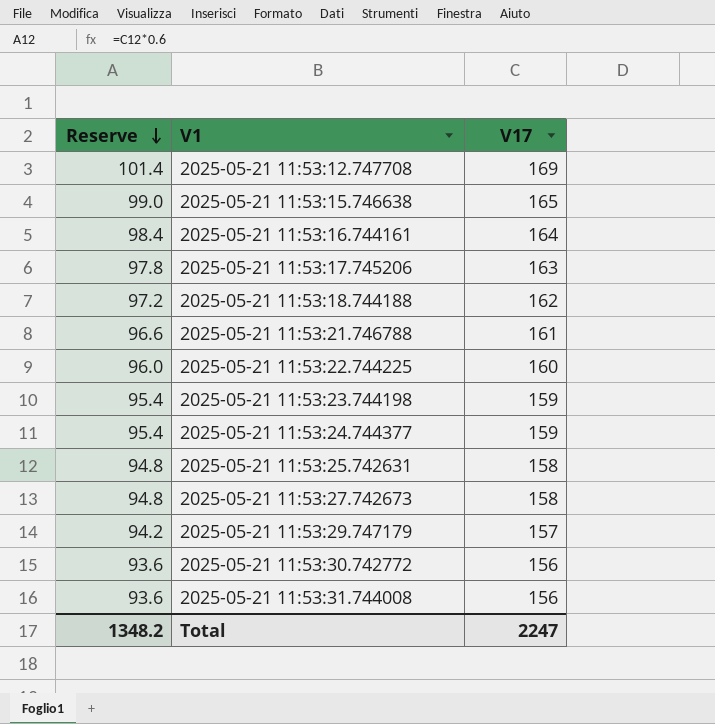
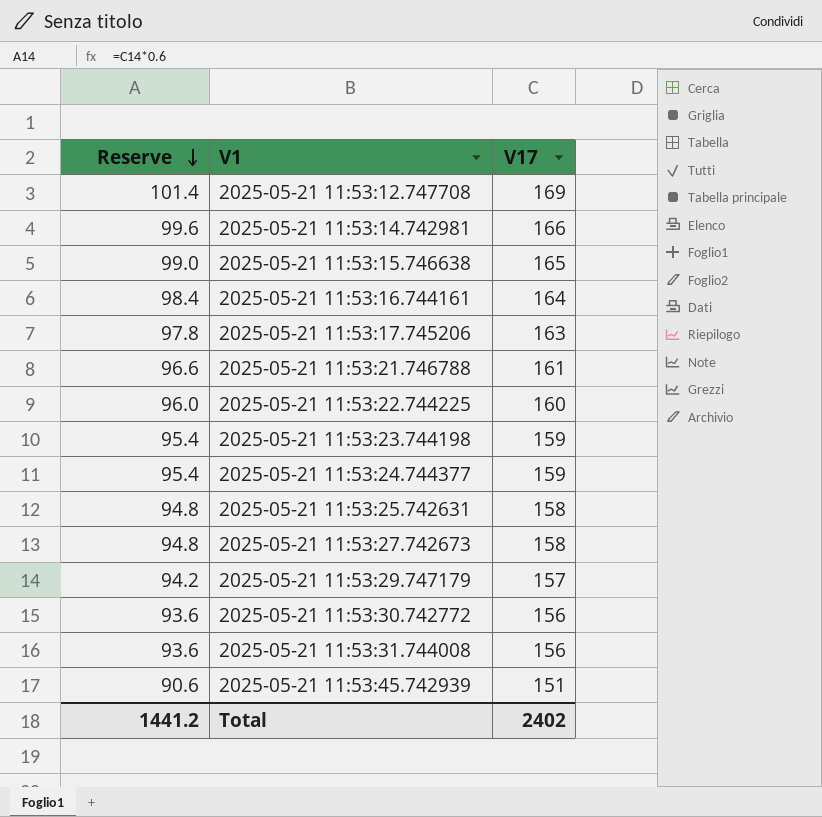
row 2025-05-21 11:53:18.744188: 97.2 | 162 -> none
row 2025-05-21 11:53:14.742981: none -> 99.6 | 166
row 2025-05-21 11:53:45.742939: none -> 90.6 | 151
Total | Reserve: 1348.2 -> 1441.2
Total | V17: 2247 -> 2402

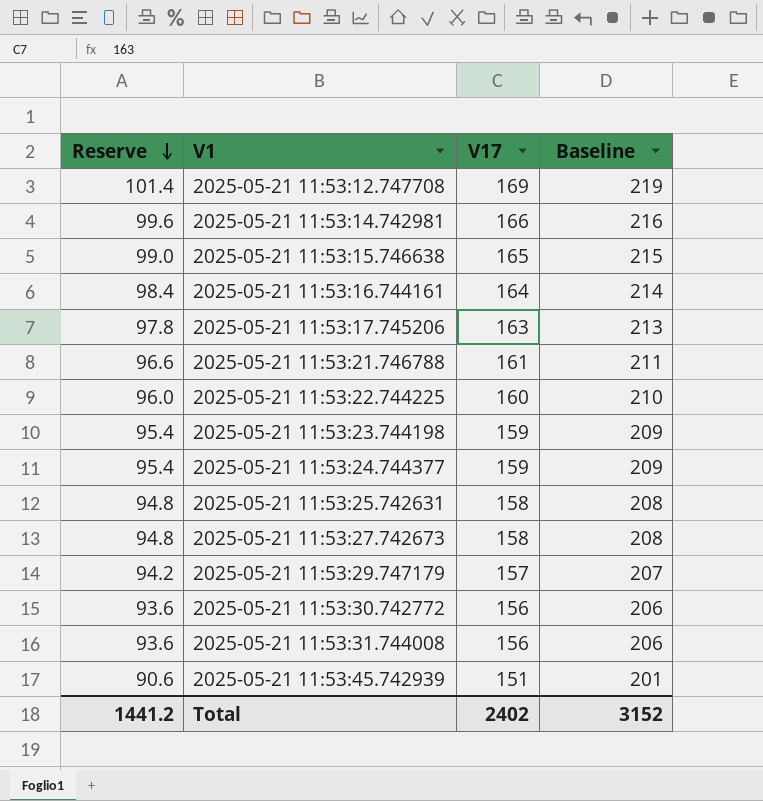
column Baseline | formula: none -> [V17] + 50

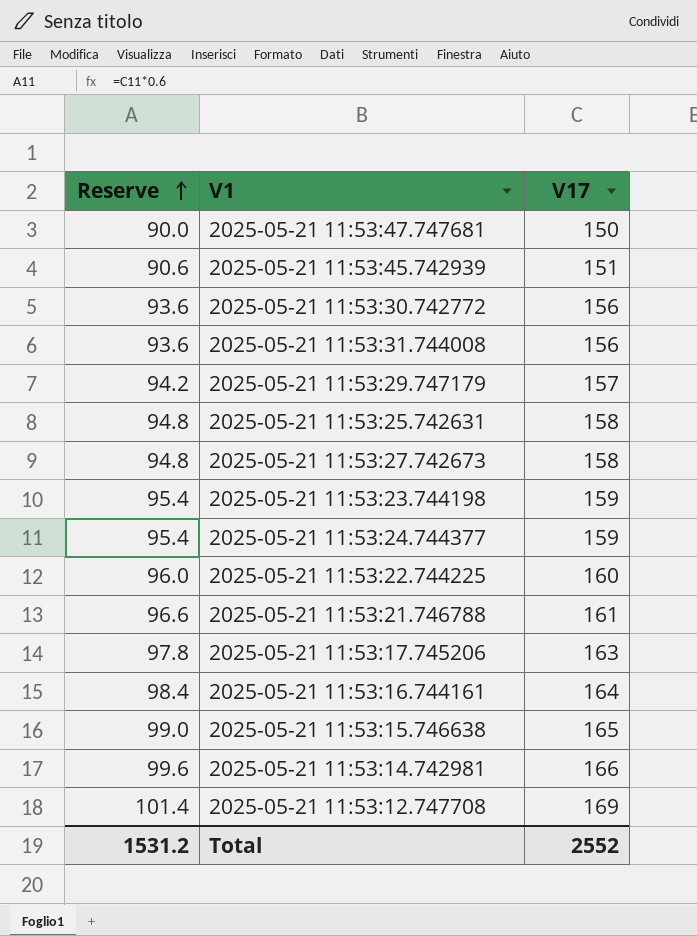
row order: Reserve descending -> Reserve ascending
column Baseline | formula: [V17] + 50 -> none
row 2025-05-21 11:53:47.747681: none -> 90.0 | 150
Total | Reserve: 1441.2 -> 1531.2
Total | V17: 2402 -> 2552

